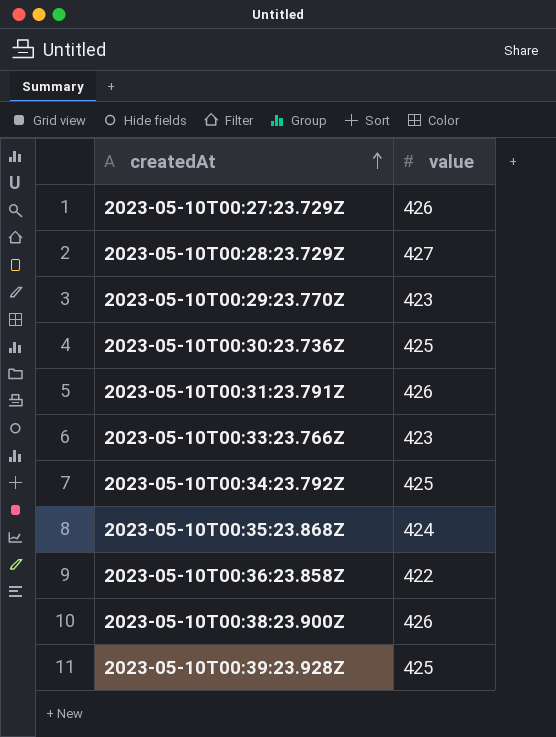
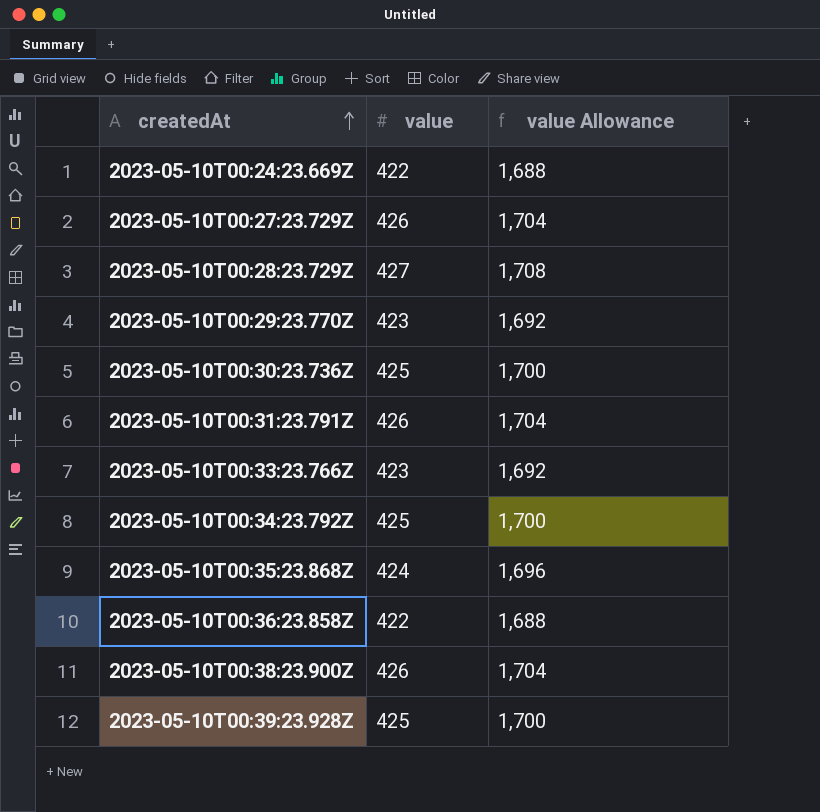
column value Allowance | formula: none -> [value] * 4
row 2023-05-10T00:24:23.669Z: none -> 422 | 1,688

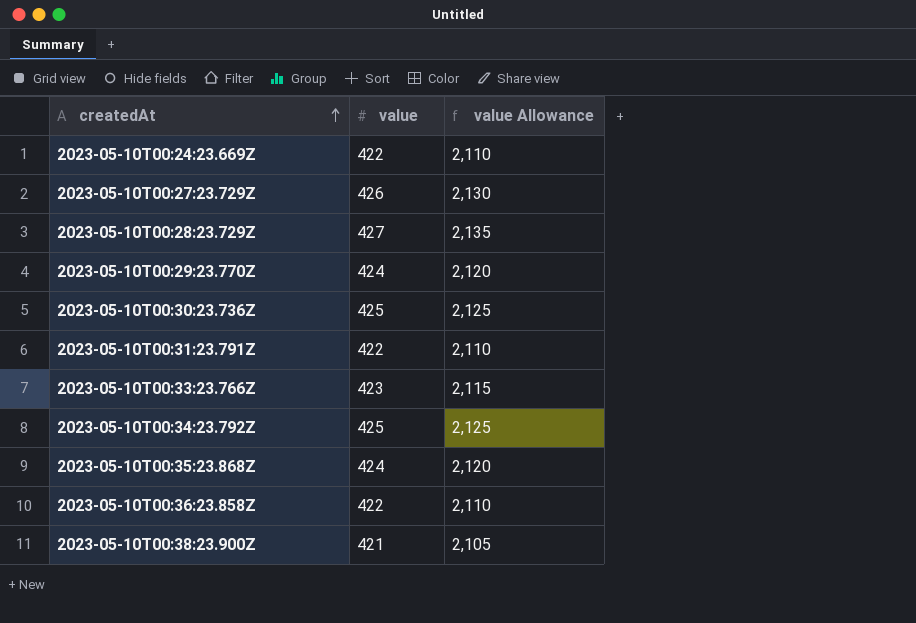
column value Allowance | formula: [value] * 4 -> [value] * 5
row 2023-05-10T00:39:23.928Z: 425 | 1,700 -> none
2023-05-10T00:29:23.770Z | value: 423 -> 424
2023-05-10T00:31:23.791Z | value: 426 -> 422
2023-05-10T00:38:23.900Z | value: 426 -> 421

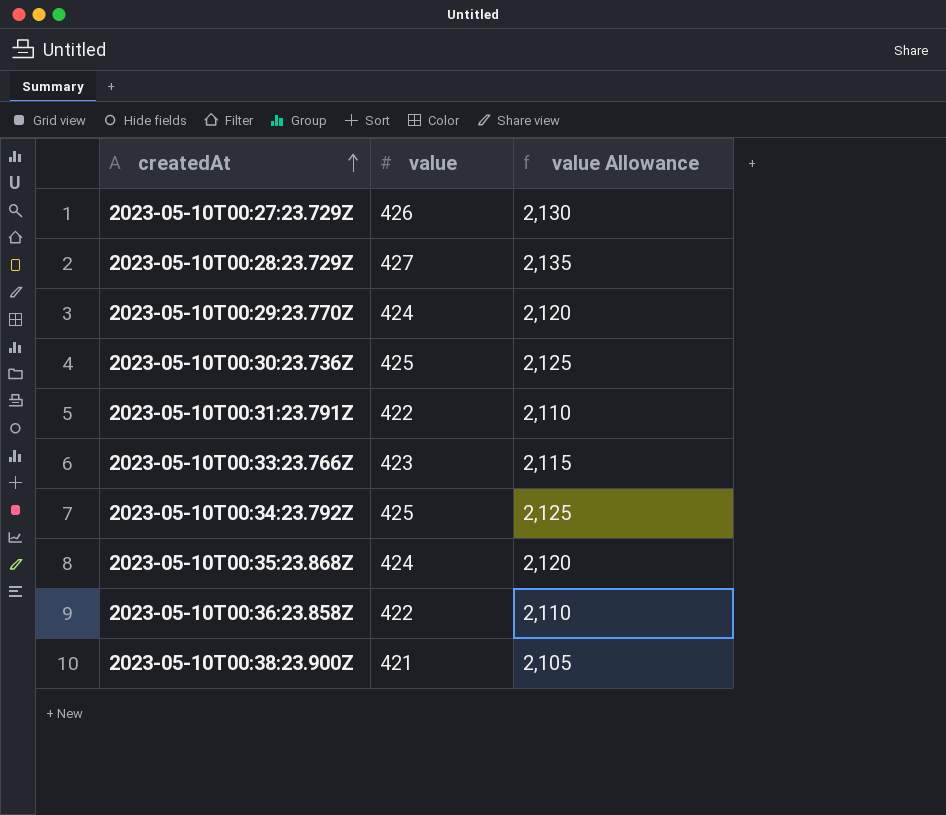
row 2023-05-10T00:24:23.669Z: 422 | 2,110 -> none

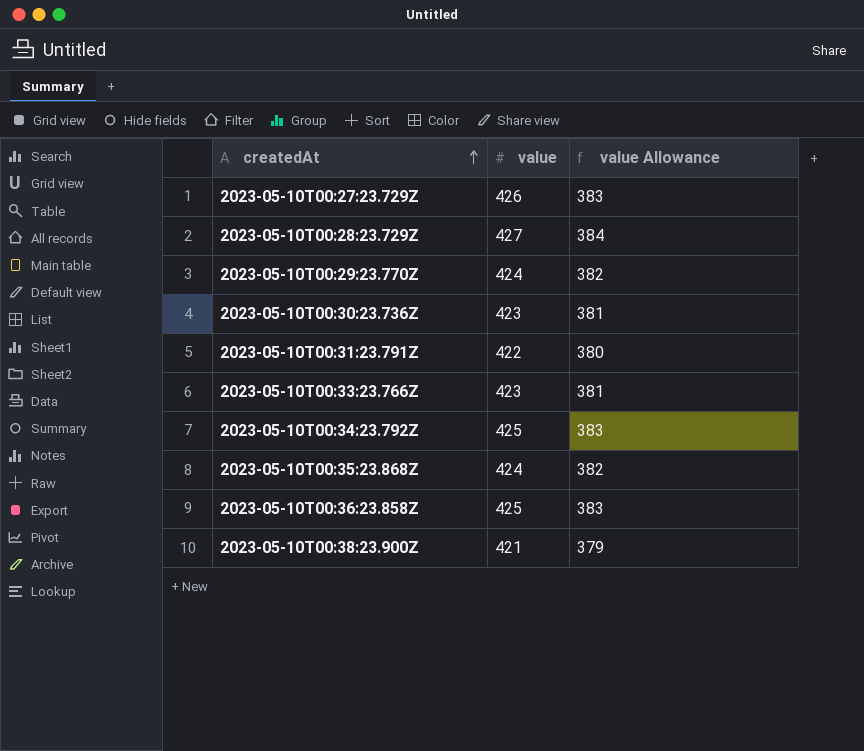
column value Allowance | formula: [value] * 5 -> [value] * 0.9
2023-05-10T00:30:23.736Z | value: 425 -> 423
2023-05-10T00:36:23.858Z | value: 422 -> 425

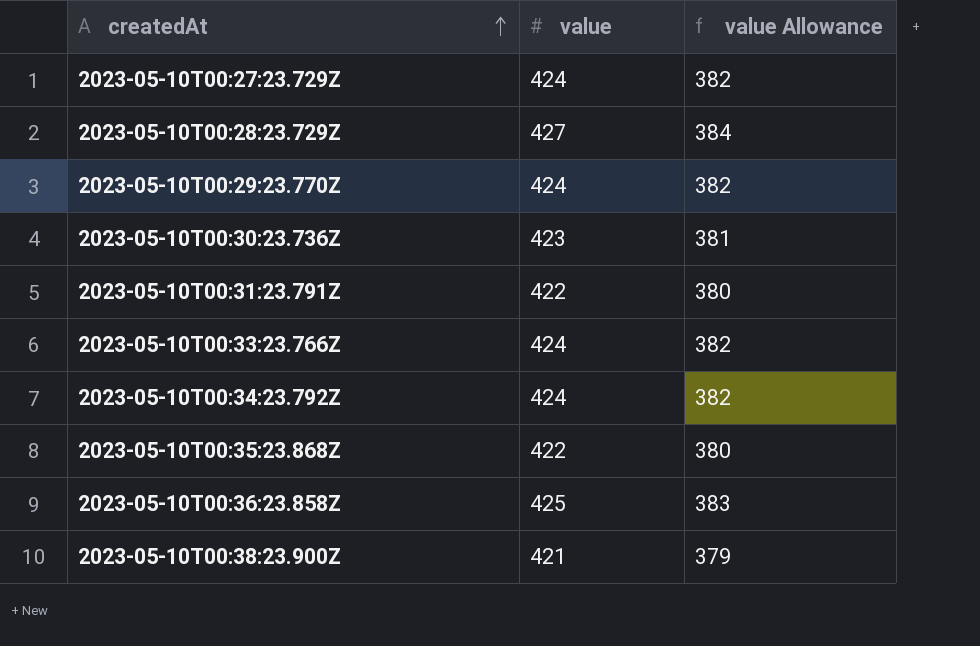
2023-05-10T00:27:23.729Z | value: 426 -> 424
2023-05-10T00:27:23.729Z | value Allowance: 383 -> 382
2023-05-10T00:33:23.766Z | value: 423 -> 424
2023-05-10T00:33:23.766Z | value Allowance: 381 -> 382
2023-05-10T00:34:23.792Z | value: 425 -> 424
2023-05-10T00:34:23.792Z | value Allowance: 383 -> 382
2023-05-10T00:35:23.868Z | value: 424 -> 422
2023-05-10T00:35:23.868Z | value Allowance: 382 -> 380

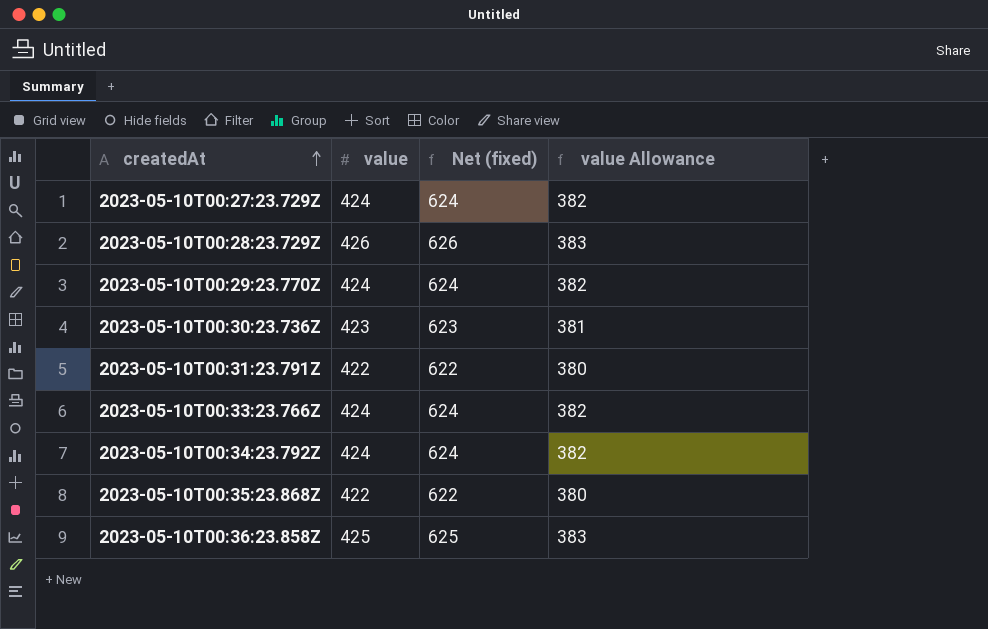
column Net (fixed) | formula: none -> [value] + 200
row 2023-05-10T00:38:23.900Z: 421 | 379 -> none
2023-05-10T00:28:23.729Z | value: 427 -> 426
2023-05-10T00:28:23.729Z | value Allowance: 384 -> 383

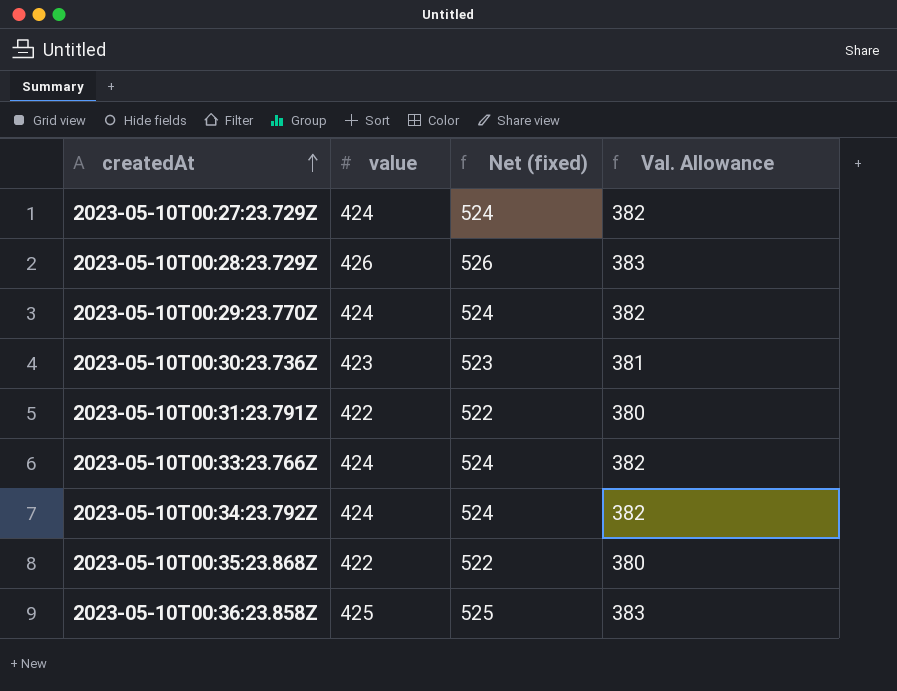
column Net (fixed) | formula: [value] + 200 -> [value] + 100
column name: value Allowance -> Val. Allowance

